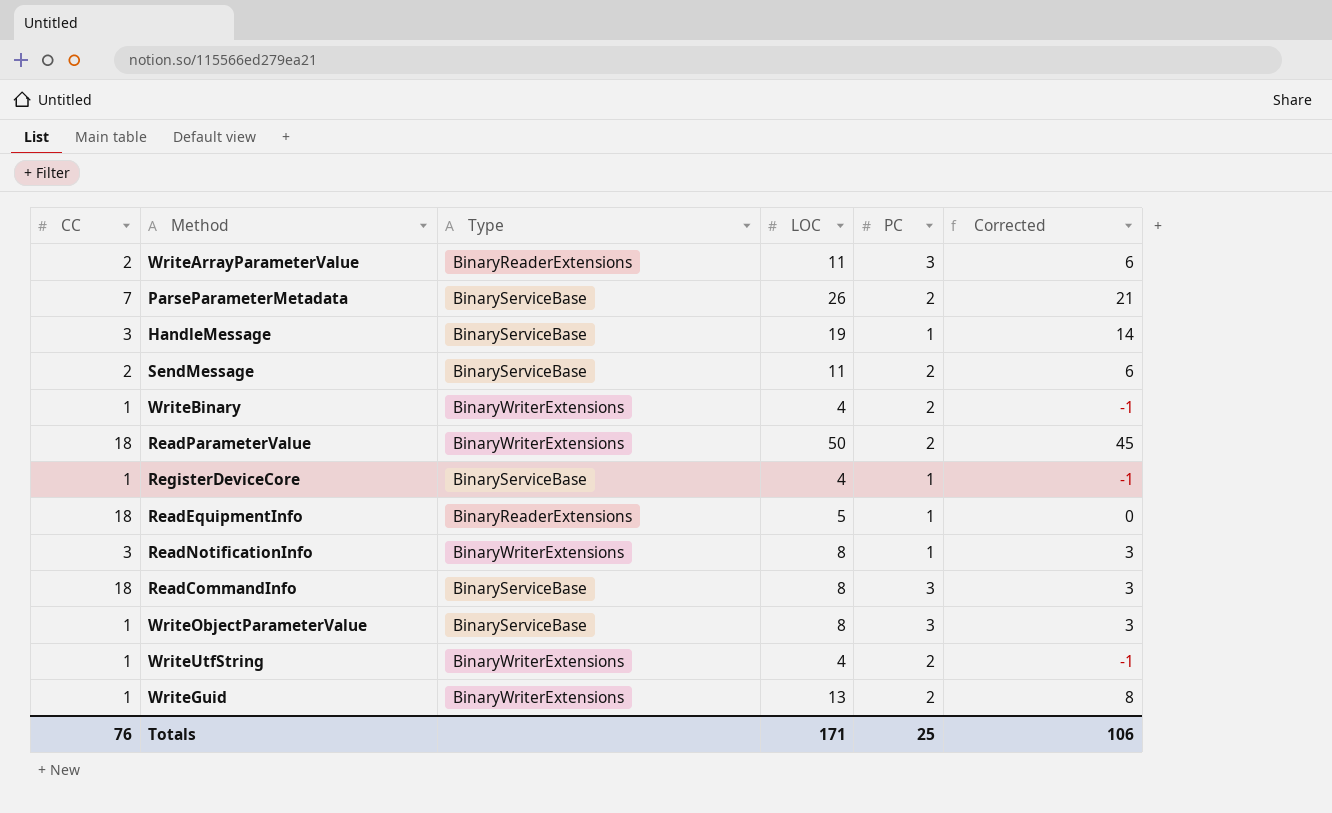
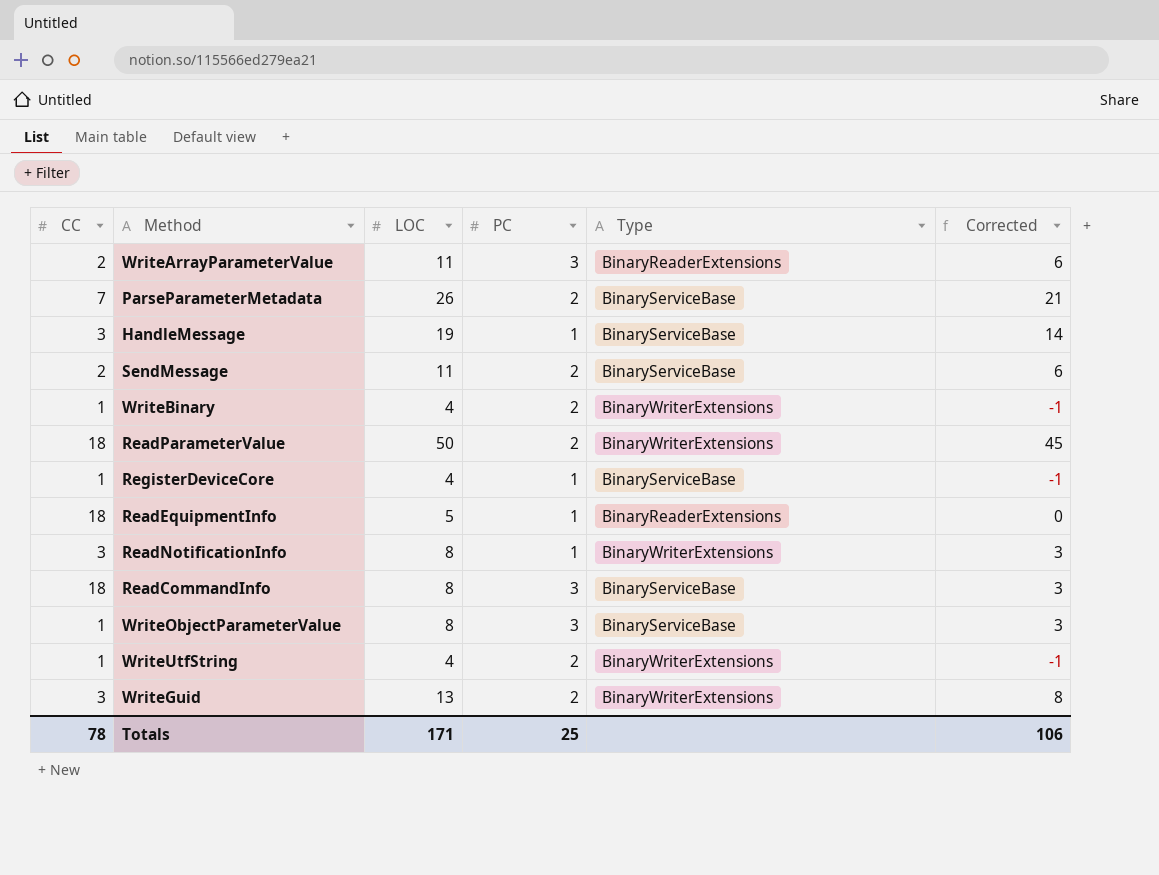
column Type | position: 3 -> 5
WriteGuid | CC: 1 -> 3
Totals | CC: 76 -> 78

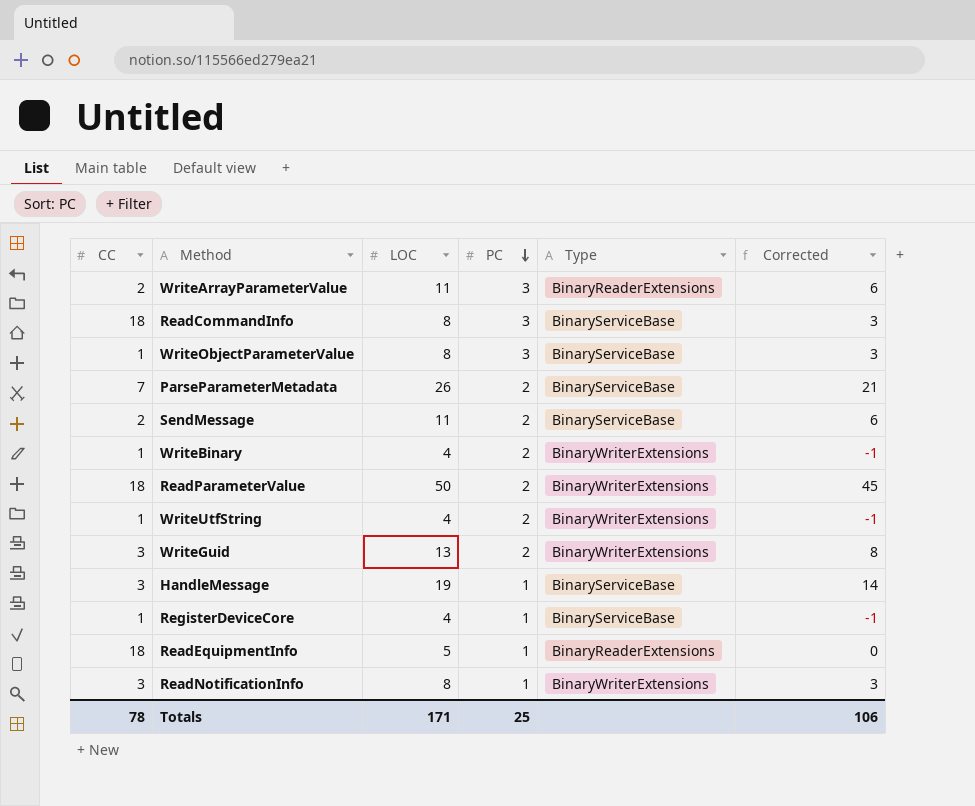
row order: none -> PC descending

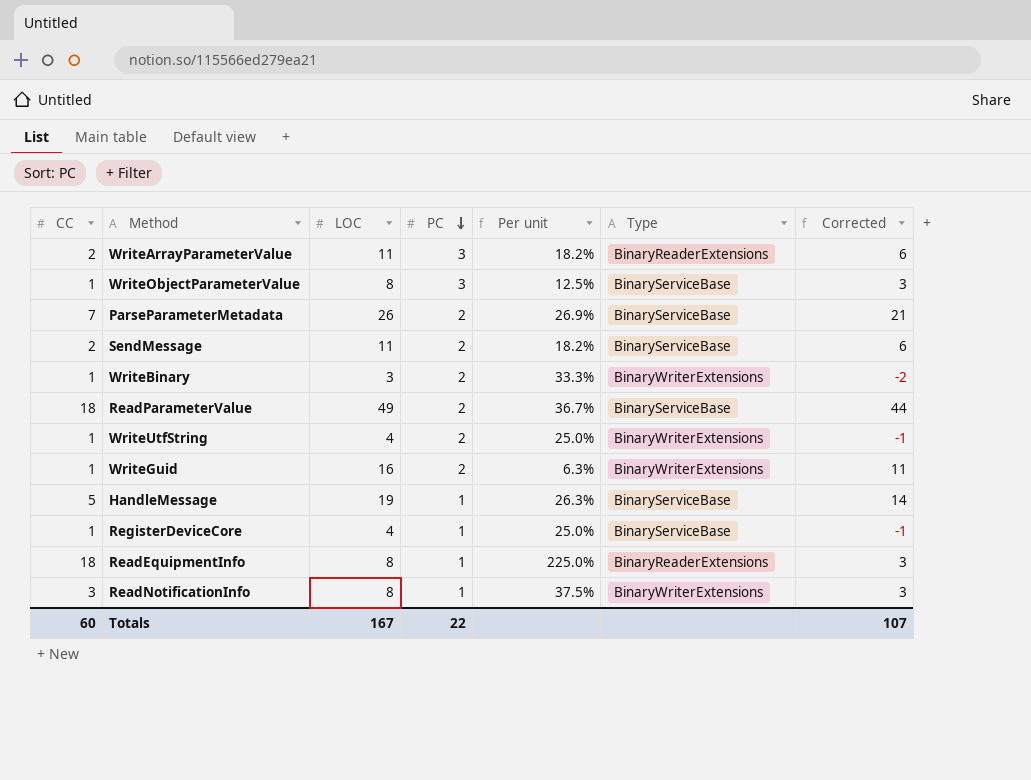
column Per unit | formula: none -> [CC] / [LOC]
row ReadCommandInfo: 18 | 8 | 3 | BinaryServiceBase | 3 -> none
WriteBinary | LOC: 4 -> 3
WriteBinary | Corrected: -1 -> -2
ReadParameterValue | LOC: 50 -> 49
ReadParameterValue | Type: BinaryWriterExtensions -> BinaryServiceBase
ReadParameterValue | Corrected: 45 -> 44
WriteGuid | CC: 3 -> 1
WriteGuid | LOC: 13 -> 16
WriteGuid | Corrected: 8 -> 11
HandleMessage | CC: 3 -> 5
ReadEquipmentInfo | LOC: 5 -> 8
ReadEquipmentInfo | Corrected: 0 -> 3
Totals | CC: 78 -> 60
Totals | LOC: 171 -> 167
Totals | PC: 25 -> 22
Totals | Corrected: 106 -> 107

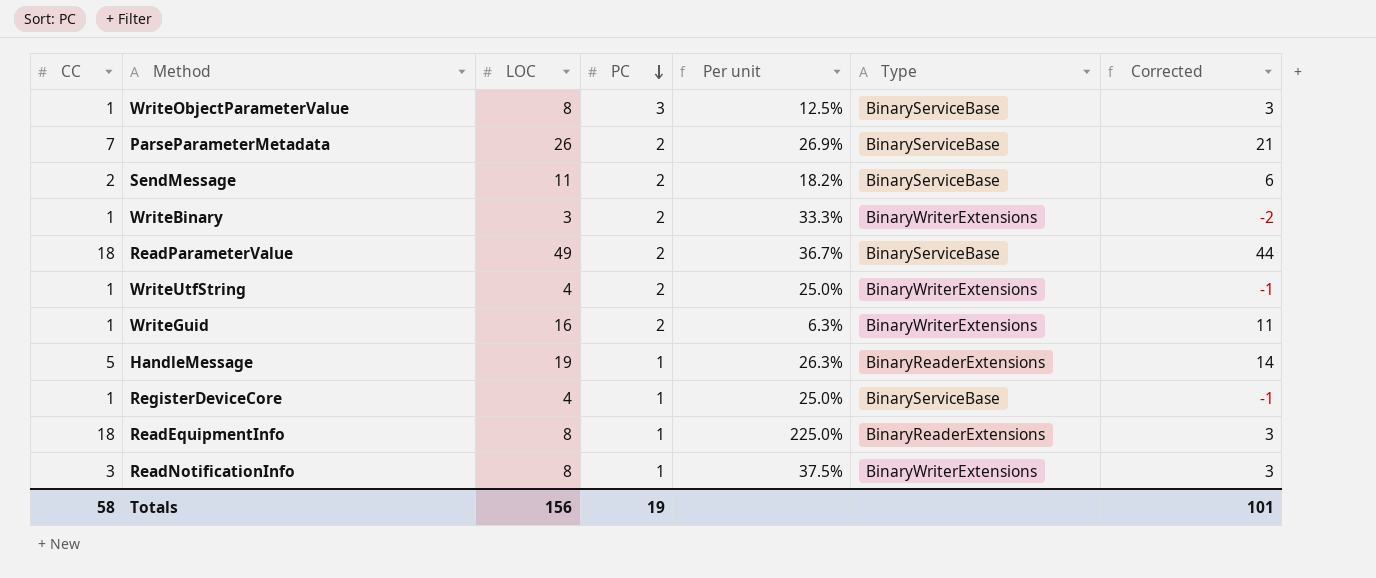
row WriteArrayParameterValue: 2 | 11 | 3 | 18.2% | BinaryReaderExtensions | 6 -> none
HandleMessage | Type: BinaryServiceBase -> BinaryReaderExtensions
Totals | CC: 60 -> 58
Totals | LOC: 167 -> 156
Totals | PC: 22 -> 19
Totals | Corrected: 107 -> 101

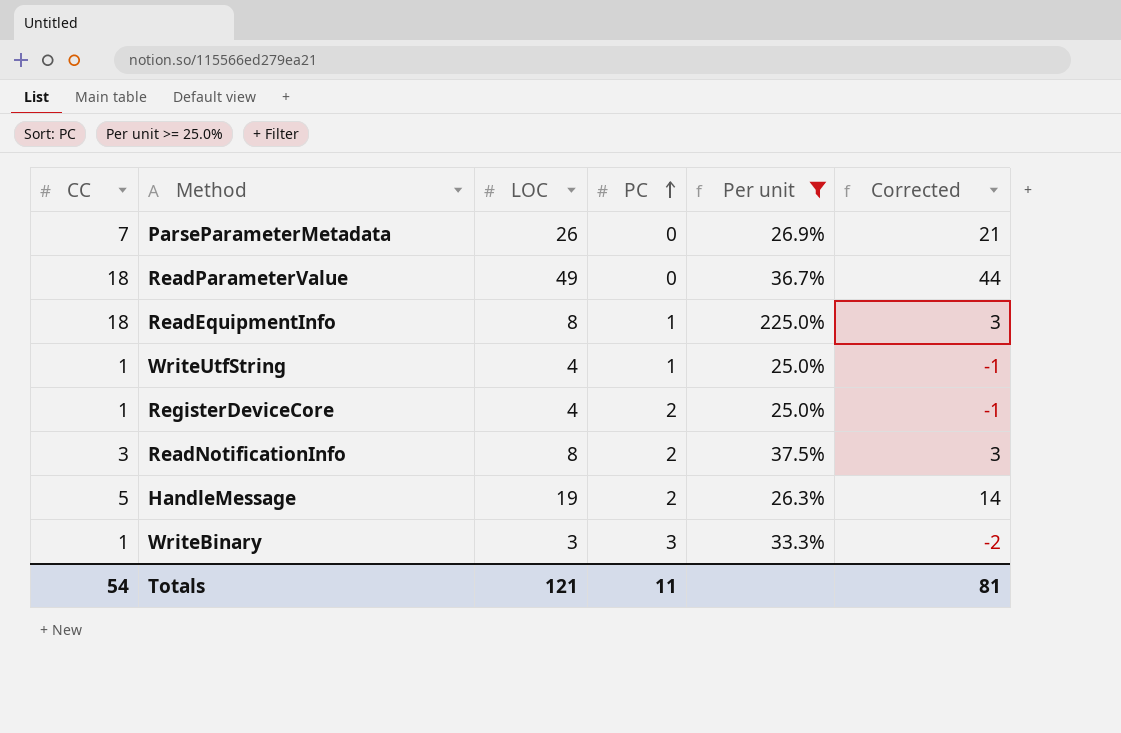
filter: none -> Per unit >= 25.0%
row order: PC descending -> PC ascending
column Type | position: 6 -> none
ParseParameterMetadata | PC: 2 -> 0
ReadParameterValue | PC: 2 -> 0
WriteUtfString | PC: 2 -> 1
RegisterDeviceCore | PC: 1 -> 2
ReadNotificationInfo | PC: 1 -> 2
HandleMessage | PC: 1 -> 2
WriteBinary | PC: 2 -> 3
Totals | CC: 58 -> 54
Totals | LOC: 156 -> 121
Totals | PC: 19 -> 11
Totals | Corrected: 101 -> 81

